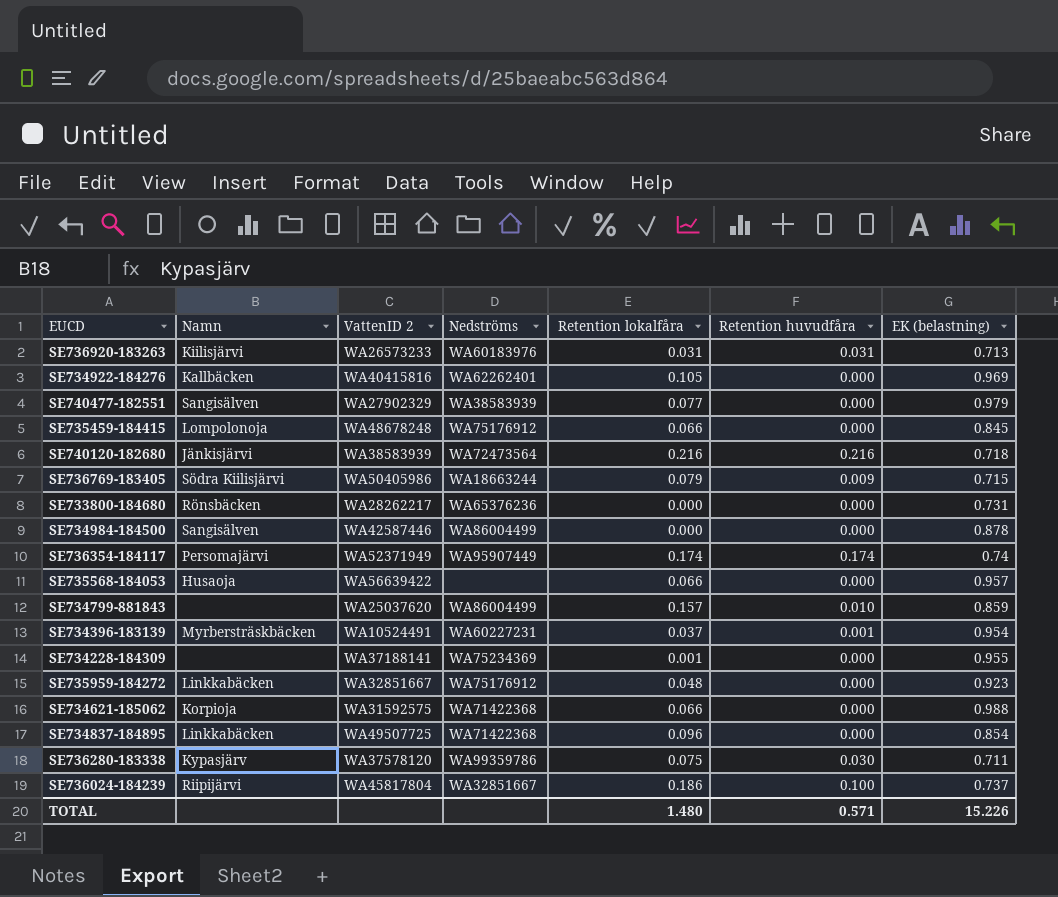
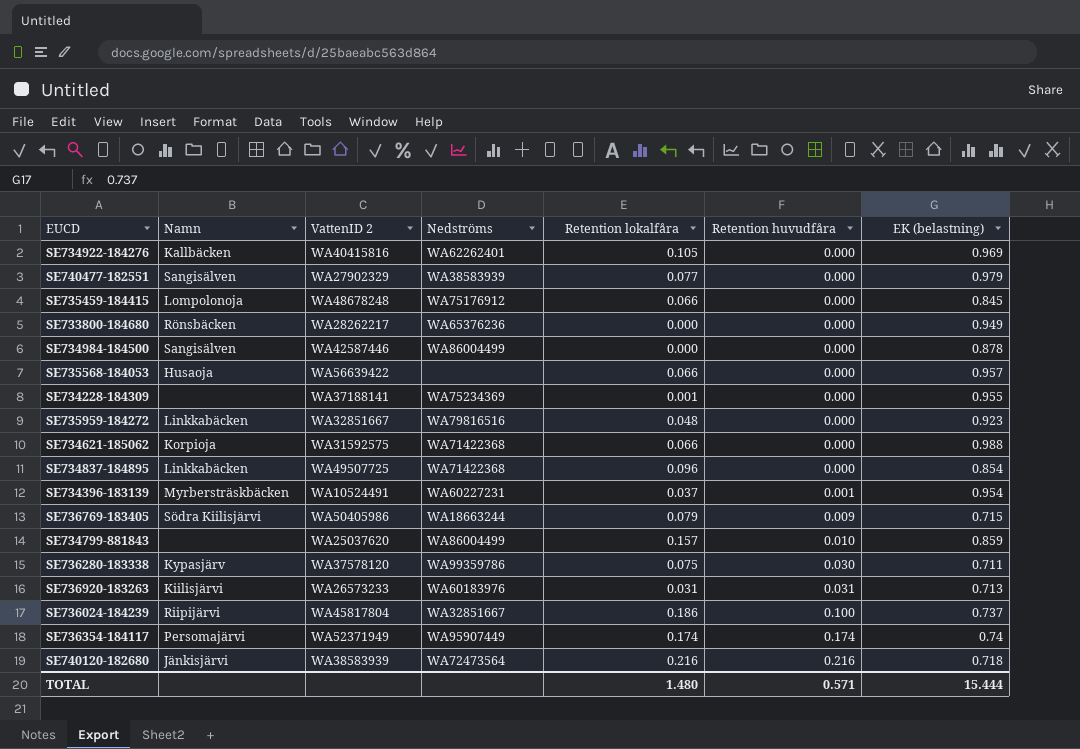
row order: none -> Retention huvudfåra ascending
SE733800-184680 | EK (belastning): 0.731 -> 0.949
SE735959-184272 | Nedströms: WA75176912 -> WA79816516
TOTAL | EK (belastning): 15.226 -> 15.444

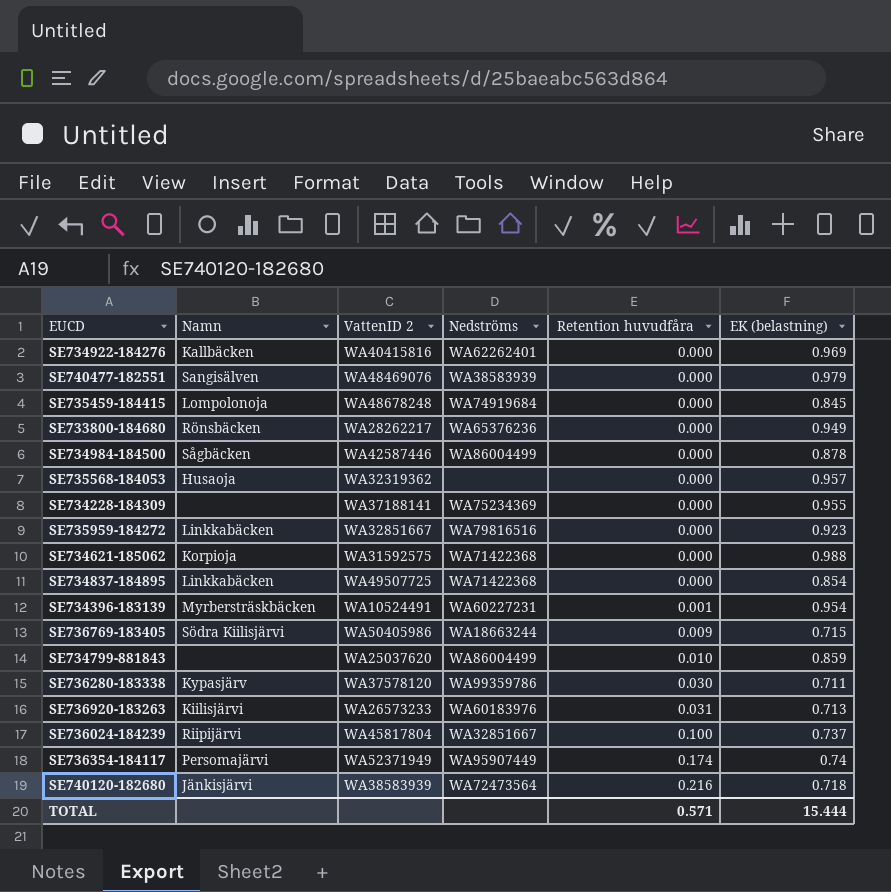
column Retention lokalfåra | position: 5 -> none
SE740477-182551 | VattenID 2: WA27902329 -> WA48469076
SE735459-184415 | Nedströms: WA75176912 -> WA74919684
SE734984-184500 | Namn: Sangisälven -> Sågbäcken
SE735568-184053 | VattenID 2: WA56639422 -> WA32319362

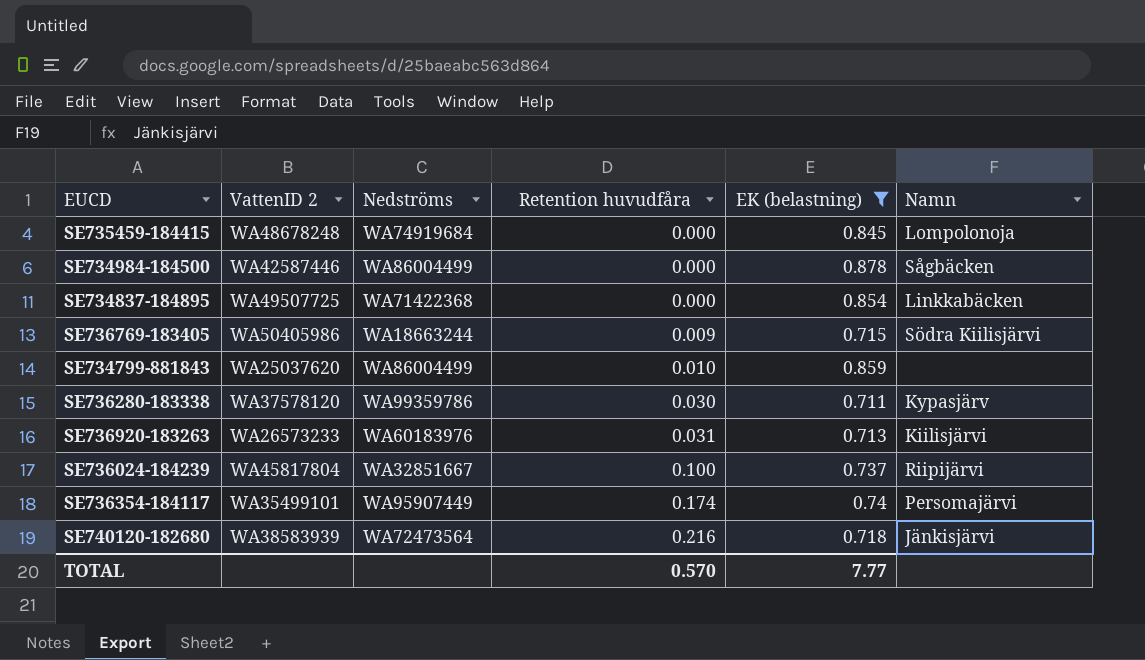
filter: none -> EK (belastning) <= 0.878
column Namn | position: 2 -> 6
SE736354-184117 | VattenID 2: WA52371949 -> WA35499101
TOTAL | Retention huvudfåra: 0.571 -> 0.570
TOTAL | EK (belastning): 15.444 -> 7.77

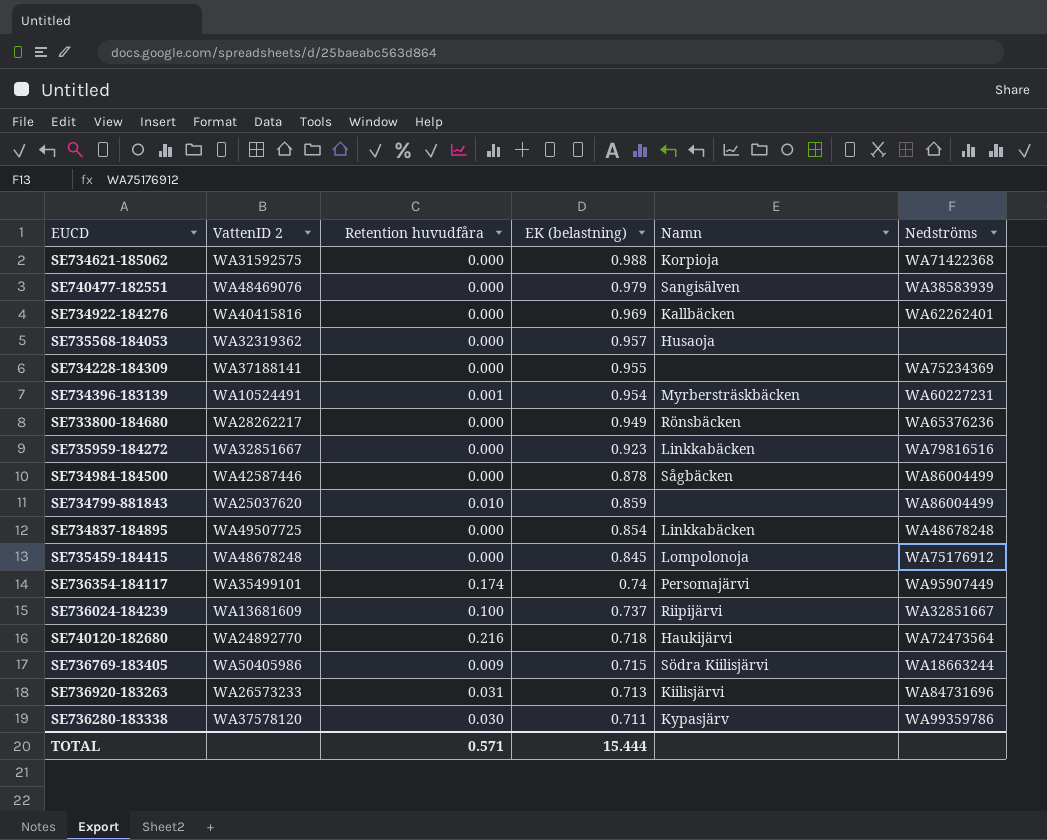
filter: EK (belastning) <= 0.878 -> none
row order: Retention huvudfåra ascending -> EK (belastning) descending
column Nedströms | position: 3 -> 6
SE734837-184895 | Nedströms: WA71422368 -> WA48678248
SE735459-184415 | Nedströms: WA74919684 -> WA75176912
SE736024-184239 | VattenID 2: WA45817804 -> WA13681609
SE740120-182680 | VattenID 2: WA38583939 -> WA24892770
SE740120-182680 | Namn: Jänkisjärvi -> Haukijärvi
SE736920-183263 | Nedströms: WA60183976 -> WA84731696
TOTAL | Retention huvudfåra: 0.570 -> 0.571
TOTAL | EK (belastning): 7.77 -> 15.444

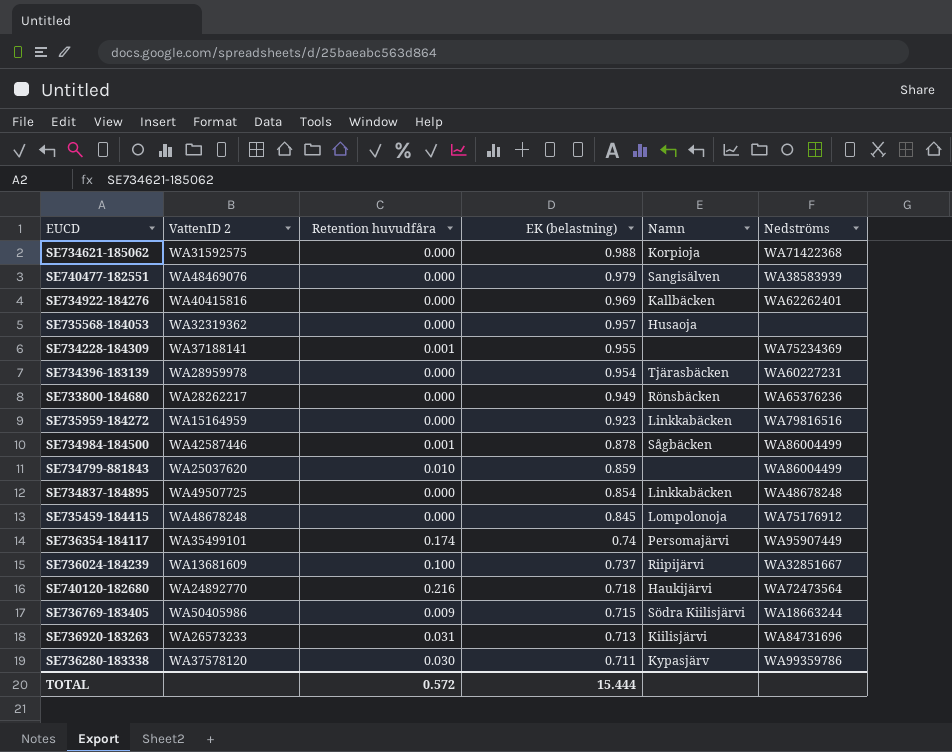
SE734228-184309 | Retention huvudfåra: 0.000 -> 0.001
SE734396-183139 | VattenID 2: WA10524491 -> WA28959978
SE734396-183139 | Retention huvudfåra: 0.001 -> 0.000
SE734396-183139 | Namn: Myrbersträskbäcken -> Tjärasbäcken
SE735959-184272 | VattenID 2: WA32851667 -> WA15164959
SE734984-184500 | Retention huvudfåra: 0.000 -> 0.001
TOTAL | Retention huvudfåra: 0.571 -> 0.572

